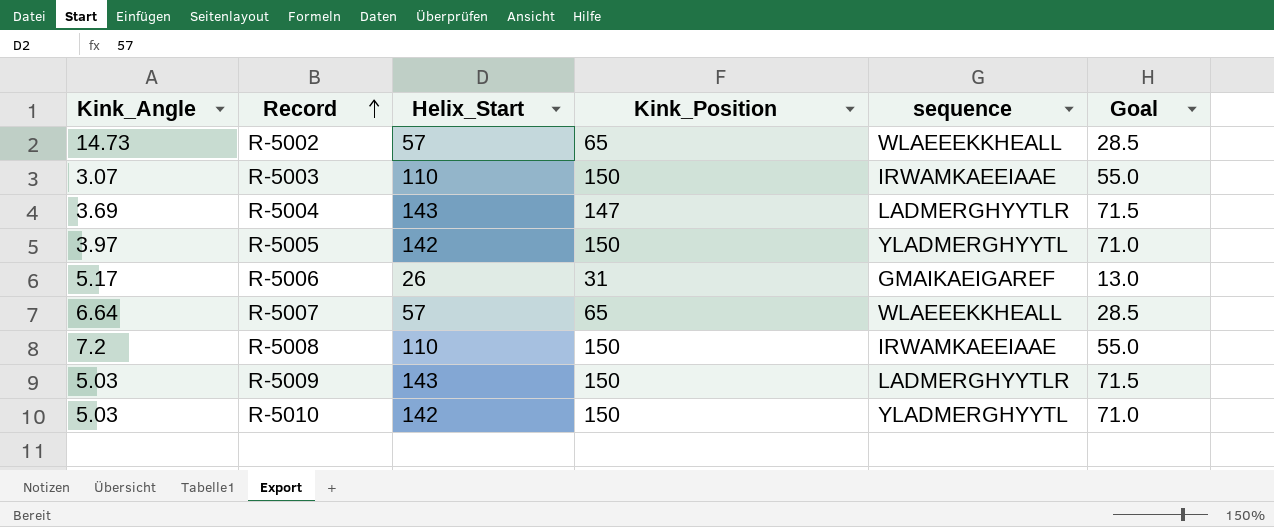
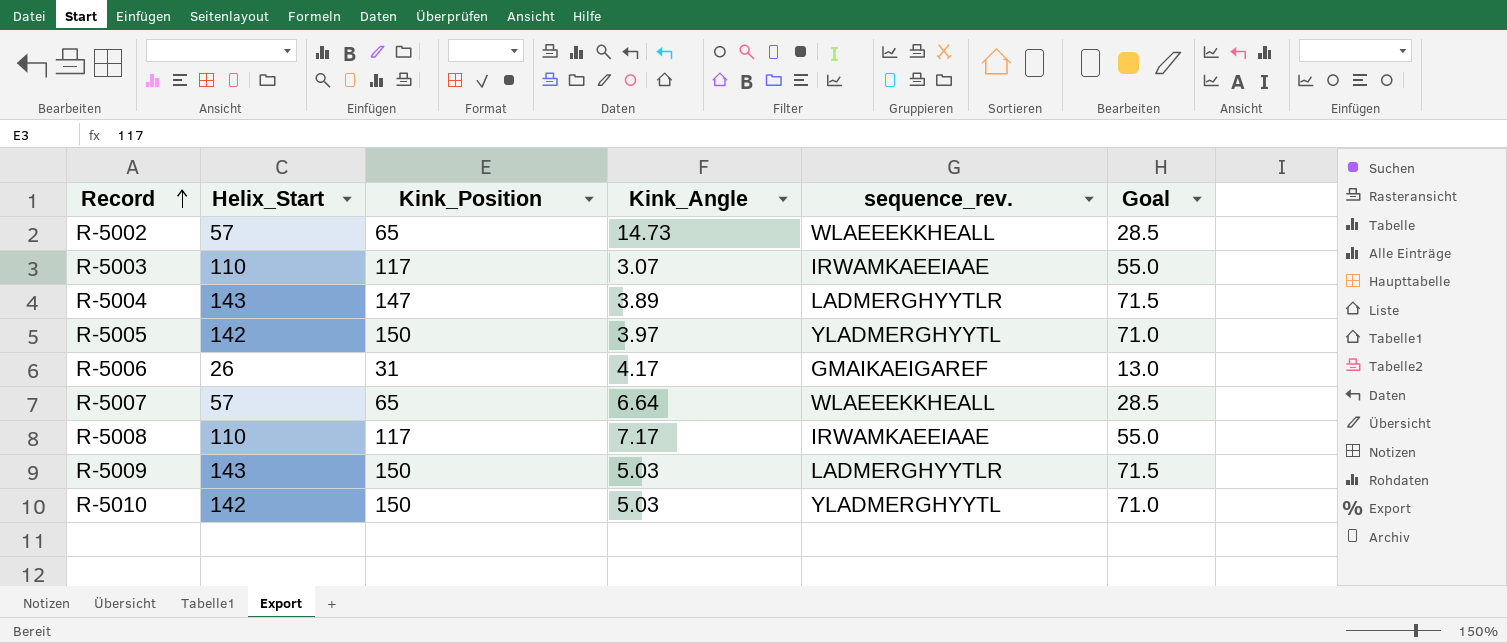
column Kink_Angle | position: 1 -> 4
column name: sequence -> sequence_rev.
R-5003 | Kink_Position: 150 -> 117
R-5004 | Kink_Angle: 3.69 -> 3.89
R-5006 | Kink_Angle: 5.17 -> 4.17
R-5008 | Kink_Position: 150 -> 117
R-5008 | Kink_Angle: 7.2 -> 7.17

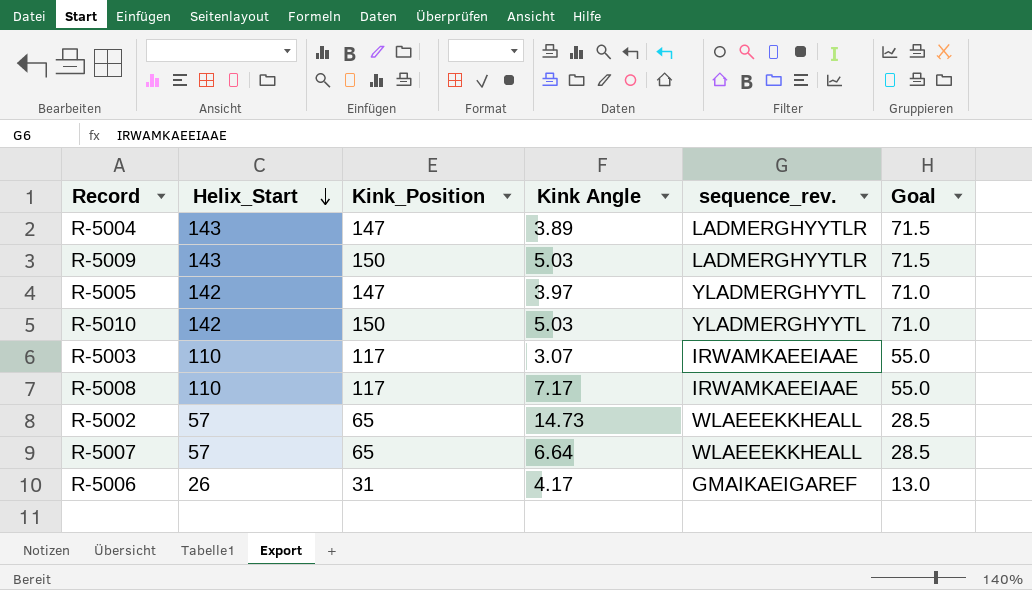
row order: Record ascending -> Helix_Start descending
column name: Kink_Angle -> Kink Angle
R-5005 | Kink_Position: 150 -> 147

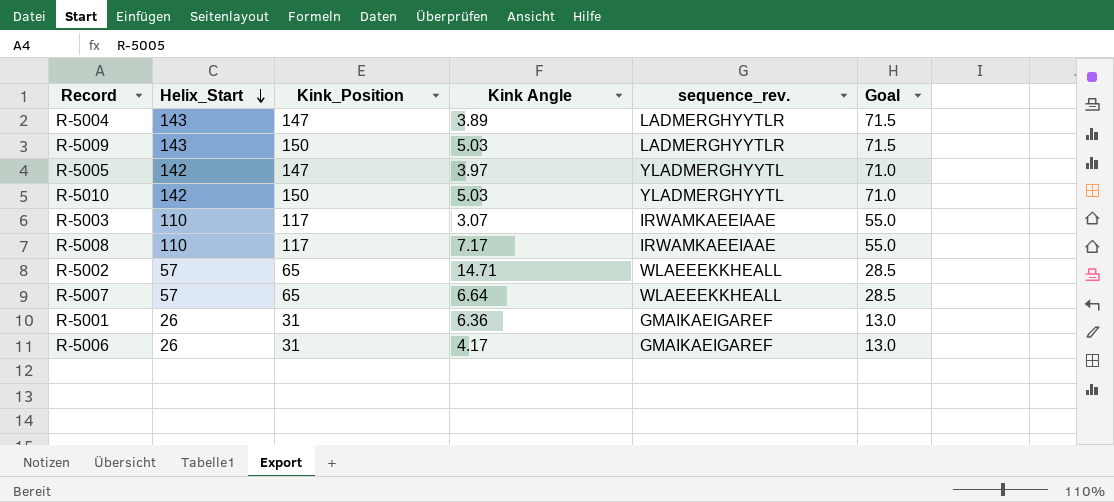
R-5002 | Kink Angle: 14.73 -> 14.71
row R-5001: none -> 26 | 31 | 6.36 | GMAIKAEIGAREF | 13.0

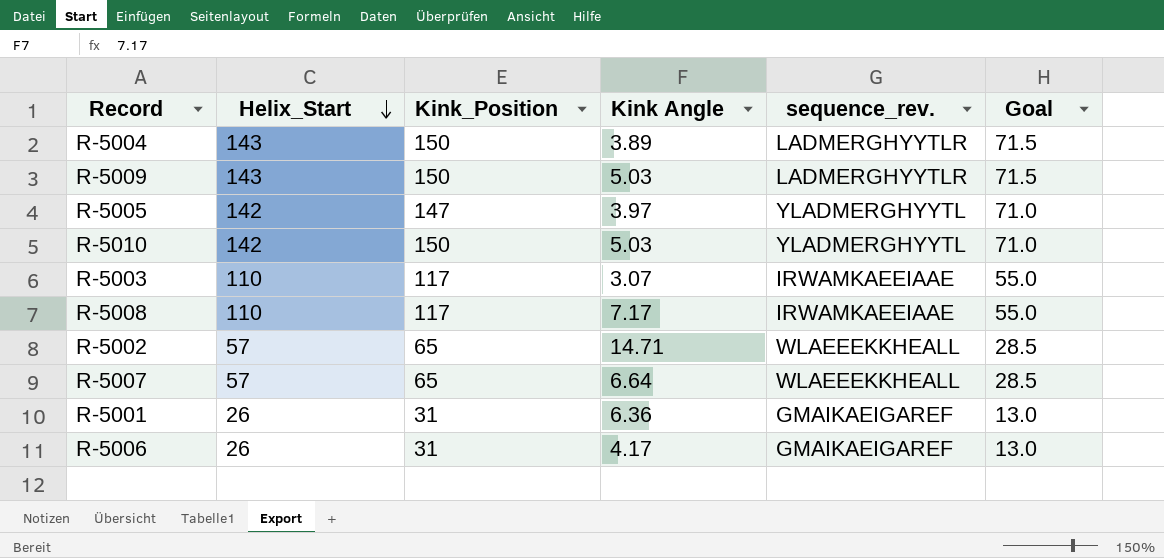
R-5004 | Kink_Position: 147 -> 150

